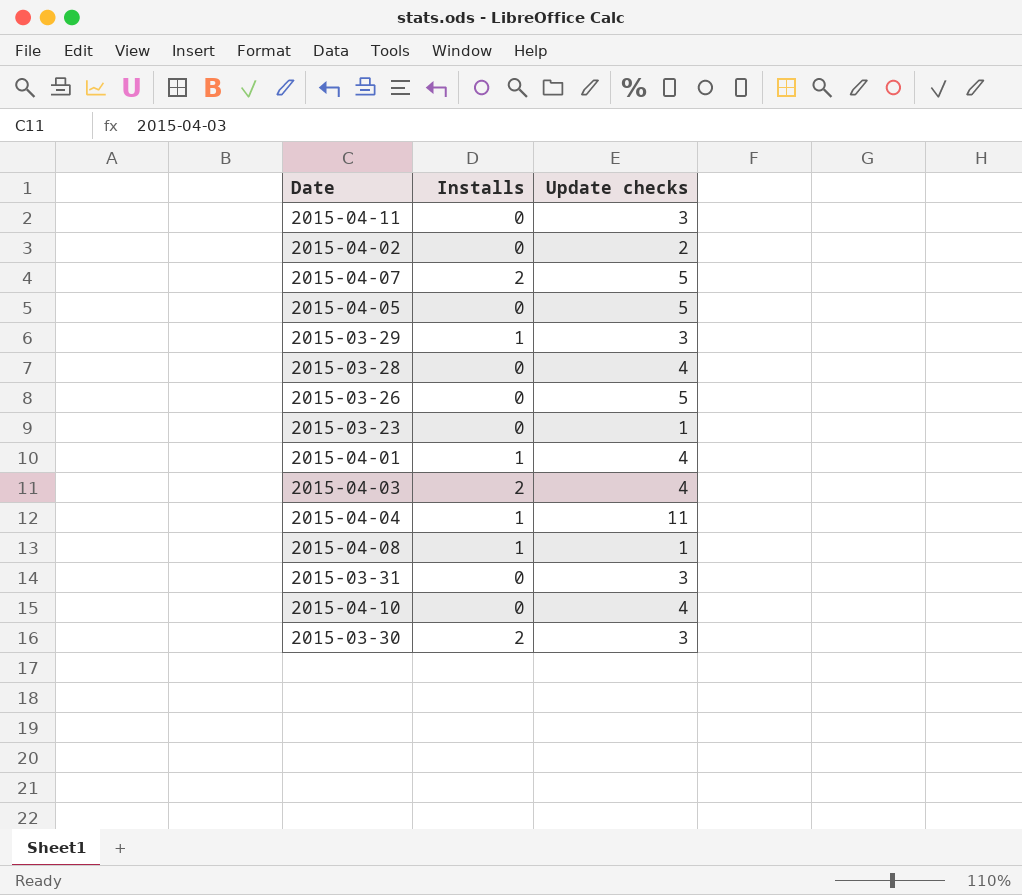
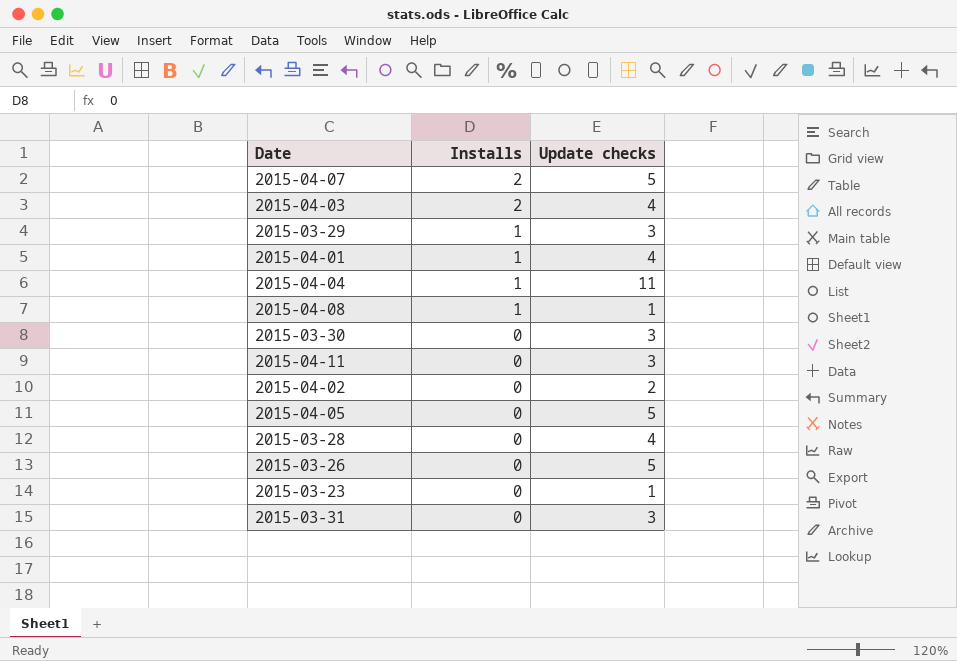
row order: none -> Installs descending
row 2015-04-10: 0 | 4 -> none
2015-03-30 | Installs: 2 -> 0

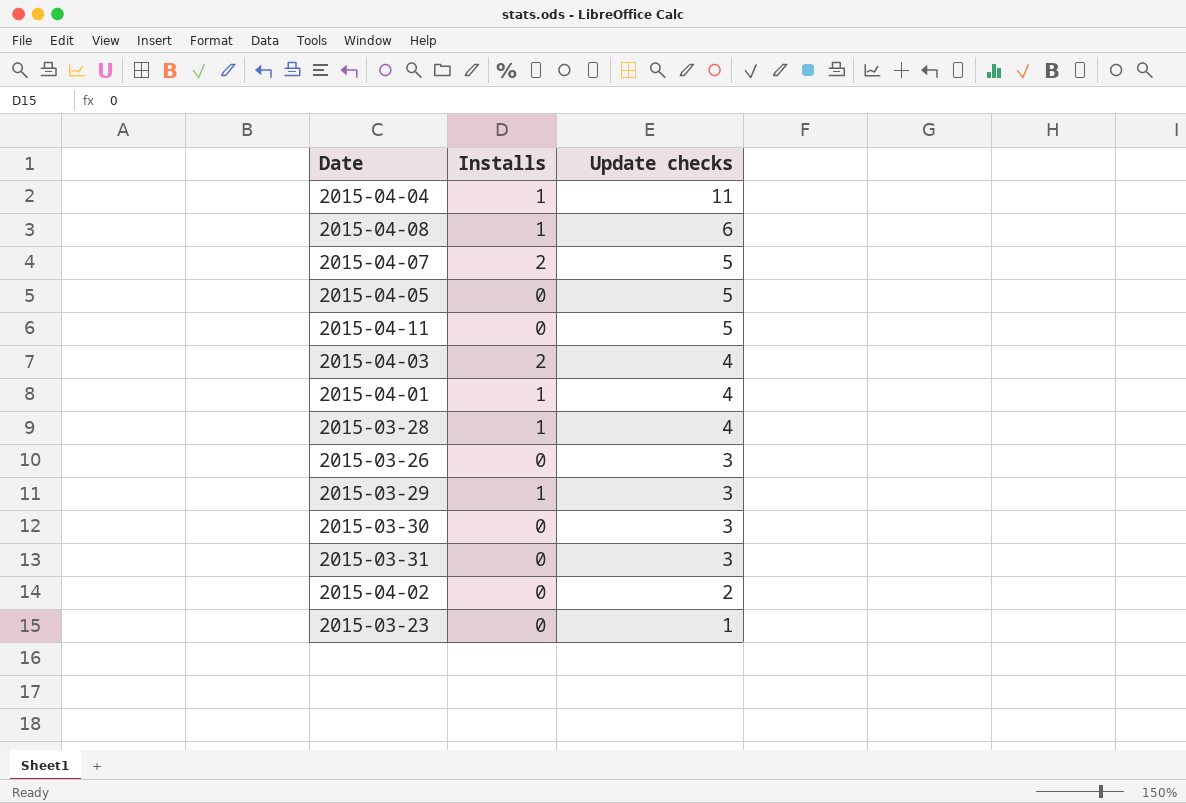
row order: Installs descending -> Update checks descending
2015-04-08 | Update checks: 1 -> 6
2015-04-11 | Update checks: 3 -> 5
2015-03-28 | Installs: 0 -> 1
2015-03-26 | Update checks: 5 -> 3

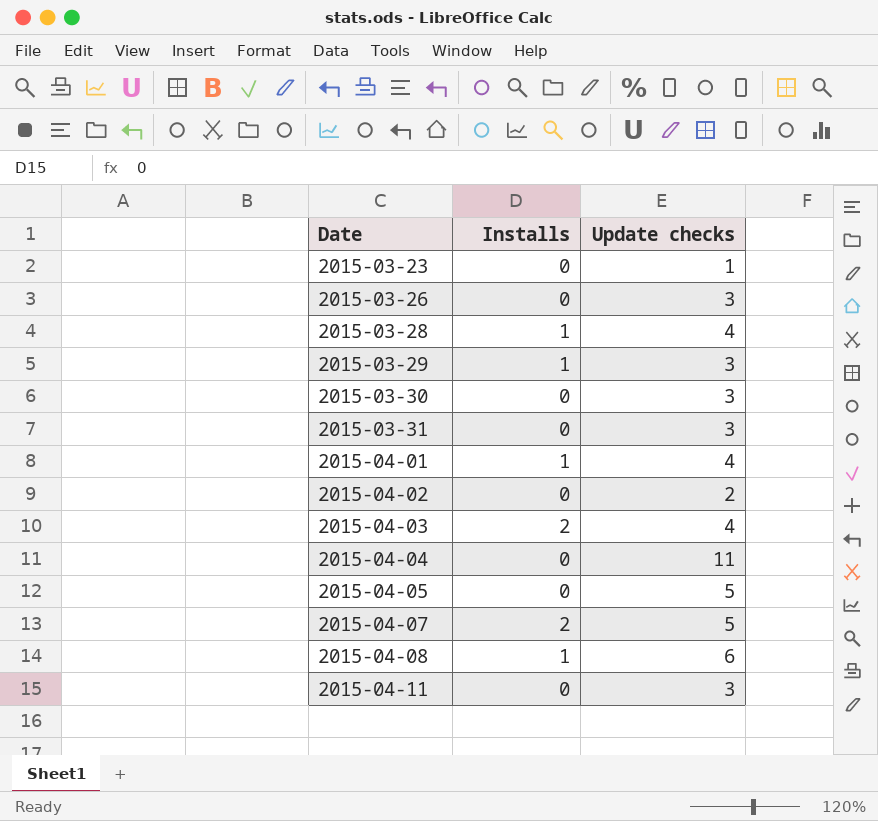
row order: Update checks descending -> Date ascending
2015-04-04 | Installs: 1 -> 0
2015-04-11 | Update checks: 5 -> 3

